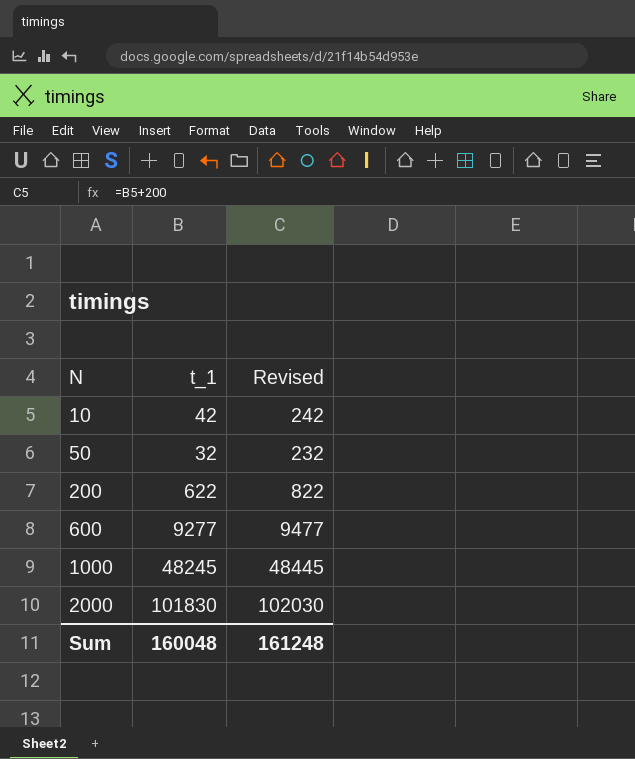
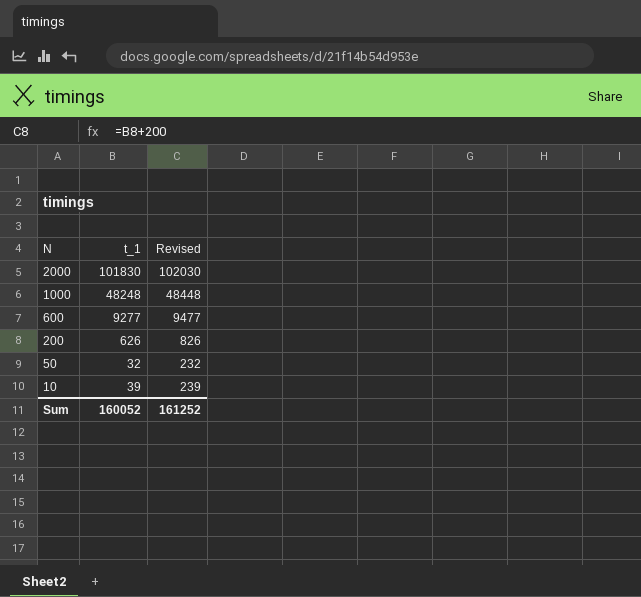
row order: N ascending -> N descending
1000 | t_1: 48245 -> 48248
1000 | Revised: 48445 -> 48448
200 | t_1: 622 -> 626
200 | Revised: 822 -> 826
10 | t_1: 42 -> 39
10 | Revised: 242 -> 239
Sum | t_1: 160048 -> 160052
Sum | Revised: 161248 -> 161252

